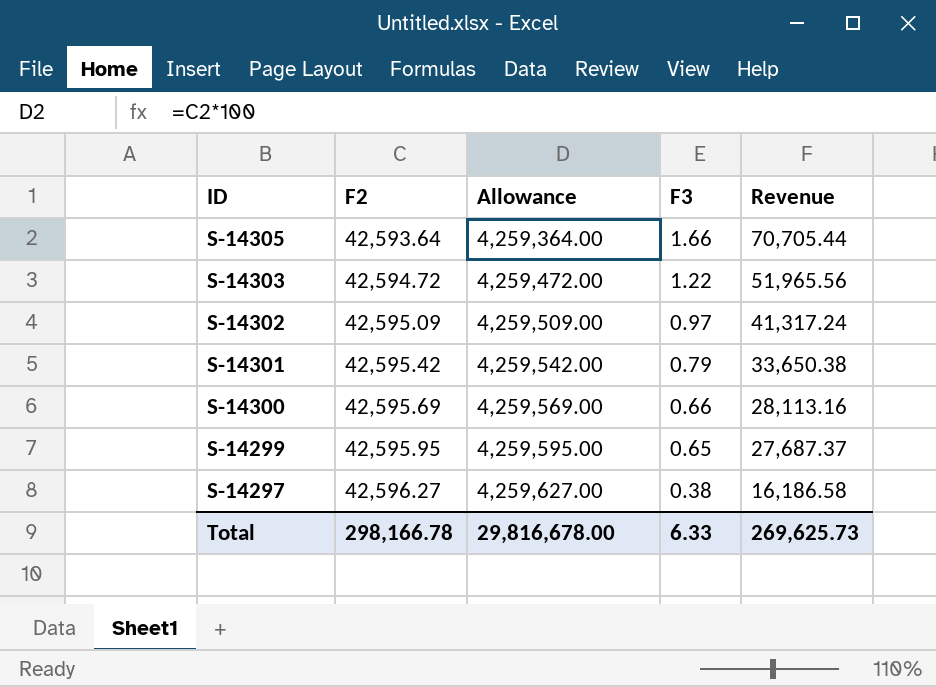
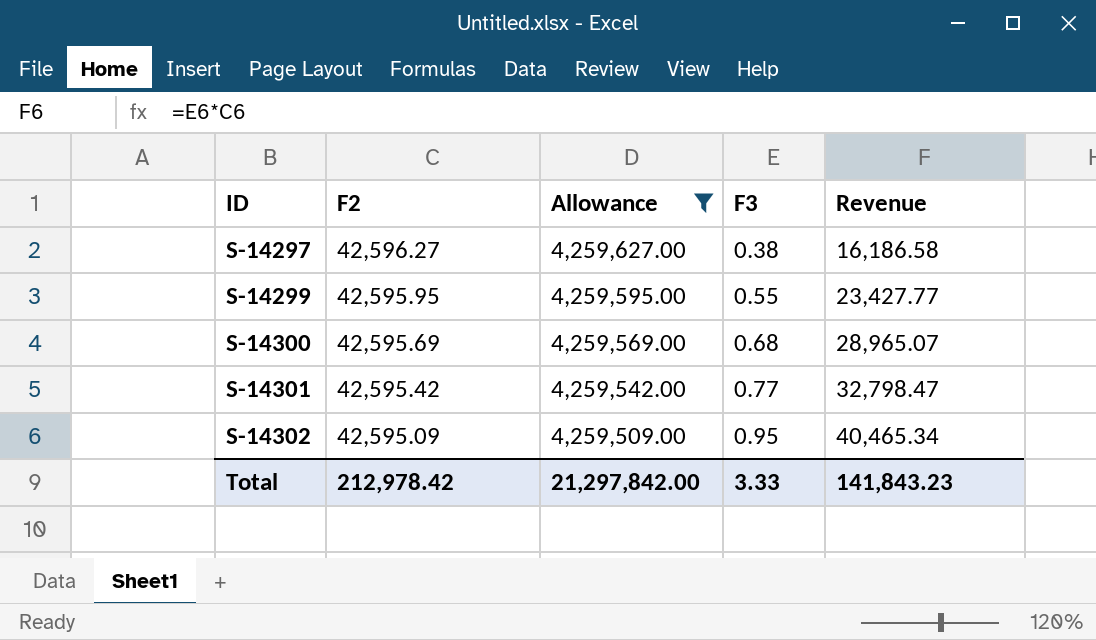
filter: none -> Allowance >= 4,259,509.00
row order: ID descending -> ID ascending
S-14299 | F3: 0.65 -> 0.55
S-14299 | Revenue: 27,687.37 -> 23,427.77
S-14300 | F3: 0.66 -> 0.68
S-14300 | Revenue: 28,113.16 -> 28,965.07
S-14301 | F3: 0.79 -> 0.77
S-14301 | Revenue: 33,650.38 -> 32,798.47
S-14302 | F3: 0.97 -> 0.95
S-14302 | Revenue: 41,317.24 -> 40,465.34
Total | F2: 298,166.78 -> 212,978.42
Total | Allowance: 29,816,678.00 -> 21,297,842.00
Total | F3: 6.33 -> 3.33
Total | Revenue: 269,625.73 -> 141,843.23

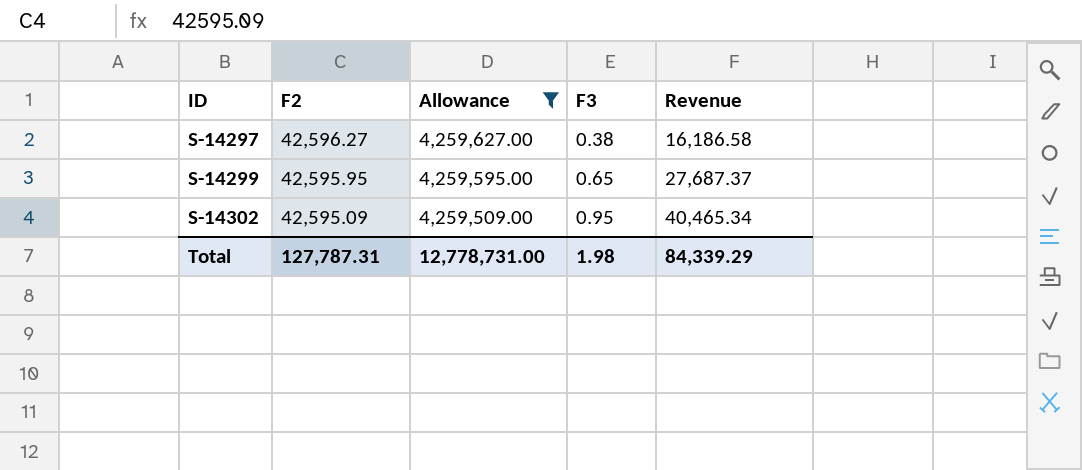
row S-14300: 42,595.69 | 4,259,569.00 | 0.68 | 28,965.07 -> none
row S-14301: 42,595.42 | 4,259,542.00 | 0.77 | 32,798.47 -> none
S-14299 | F3: 0.55 -> 0.65
S-14299 | Revenue: 23,427.77 -> 27,687.37
Total | F2: 212,978.42 -> 127,787.31
Total | Allowance: 21,297,842.00 -> 12,778,731.00
Total | F3: 3.33 -> 1.98
Total | Revenue: 141,843.23 -> 84,339.29

